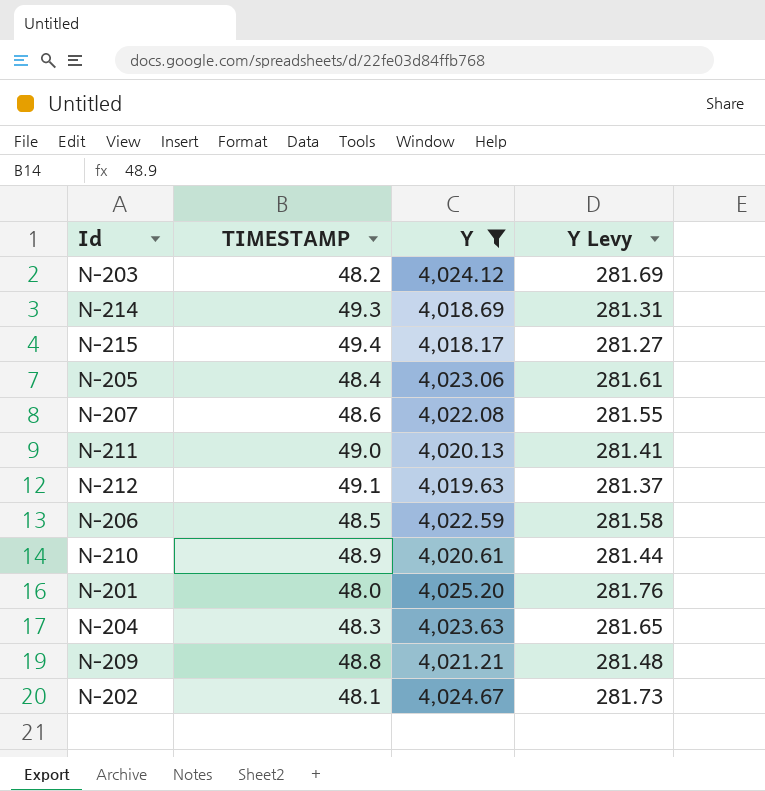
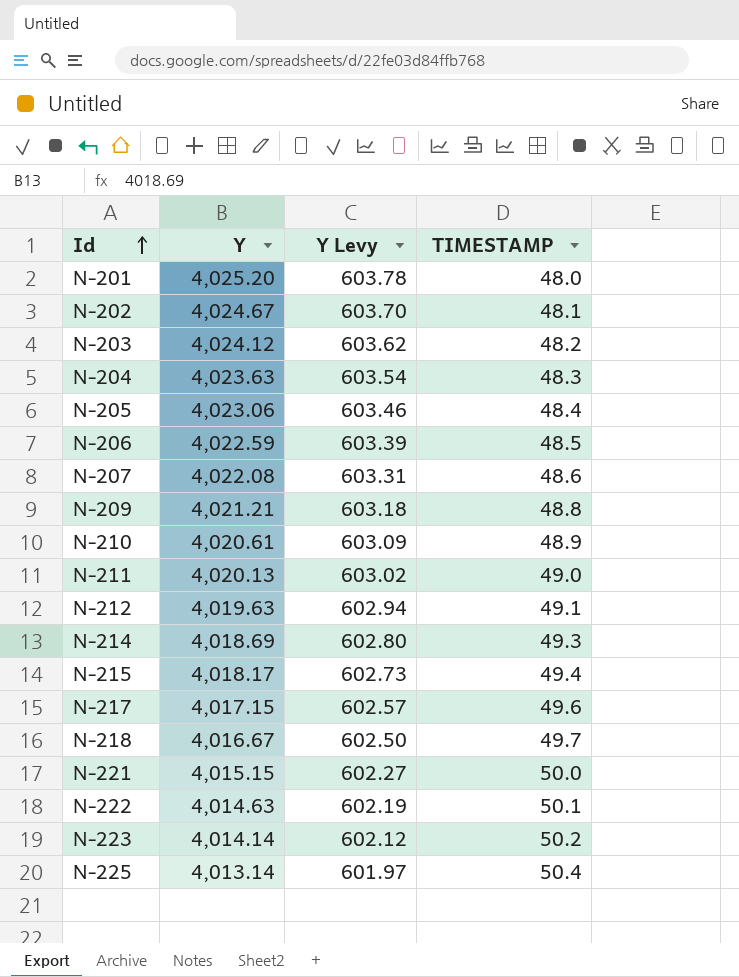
filter: Y >= 4,018.17 -> none
row order: none -> Id ascending
column Y Levy | formula: [Y] * 0.07 -> [Y] * 0.15
column TIMESTAMP | position: 2 -> 4

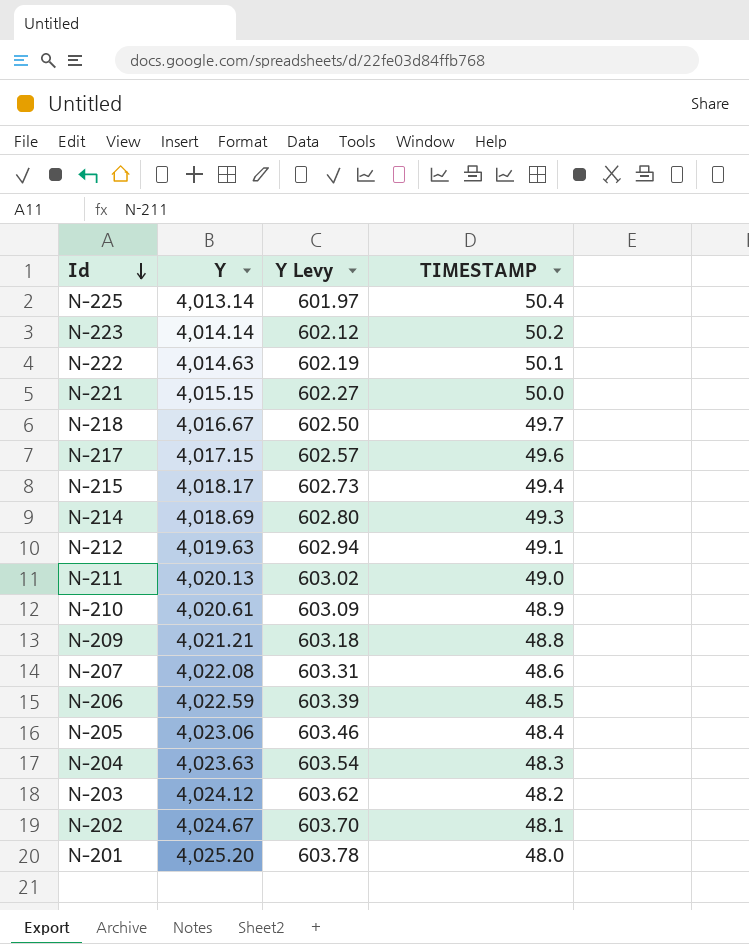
row order: Id ascending -> Id descending

